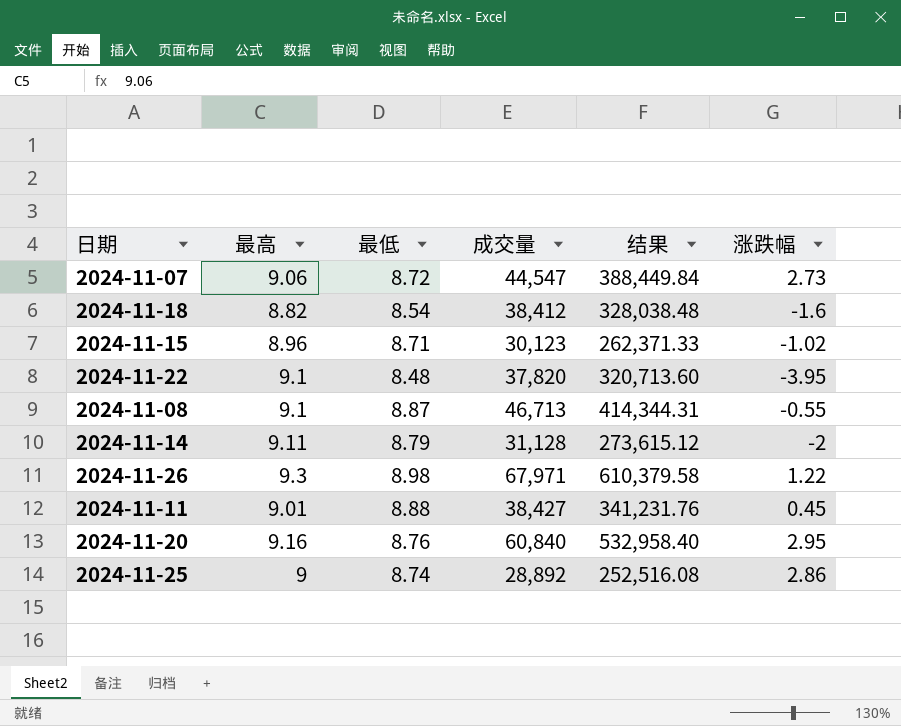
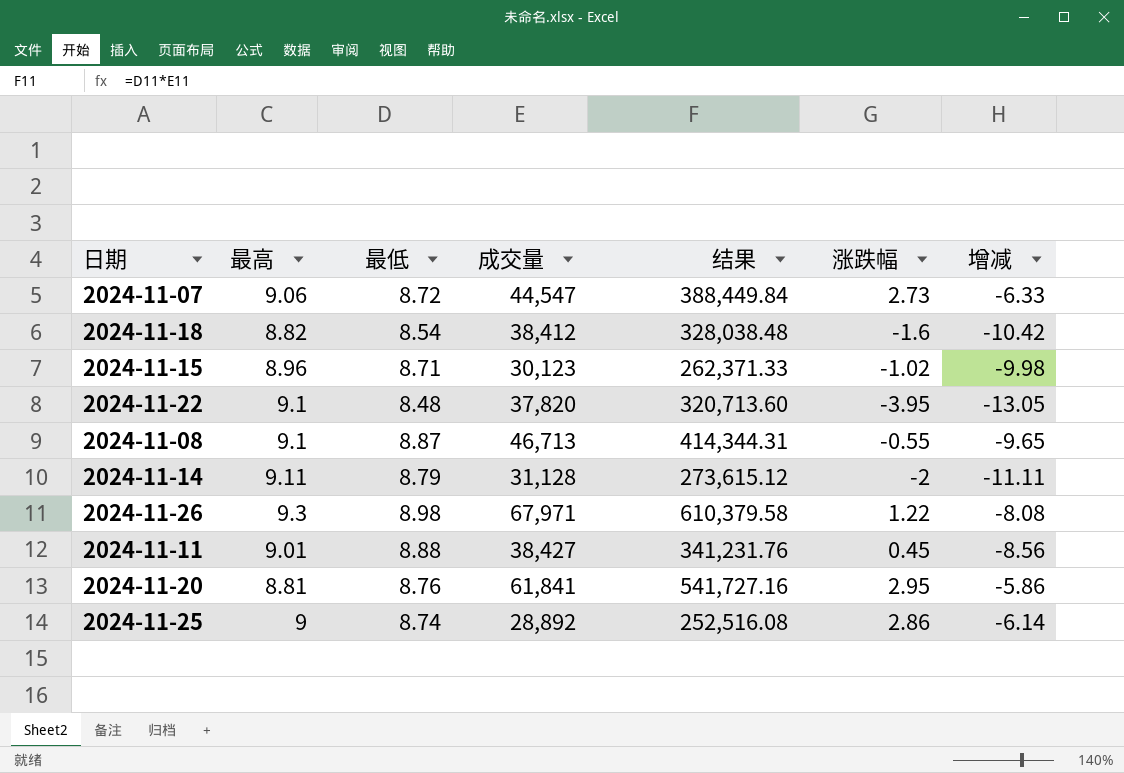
column 增减 | formula: none -> [涨跌幅] - [最高]
2024-11-20 | 最高: 9.16 -> 8.81
2024-11-20 | 成交量: 60,840 -> 61,841
2024-11-20 | 结果: 532,958.40 -> 541,727.16

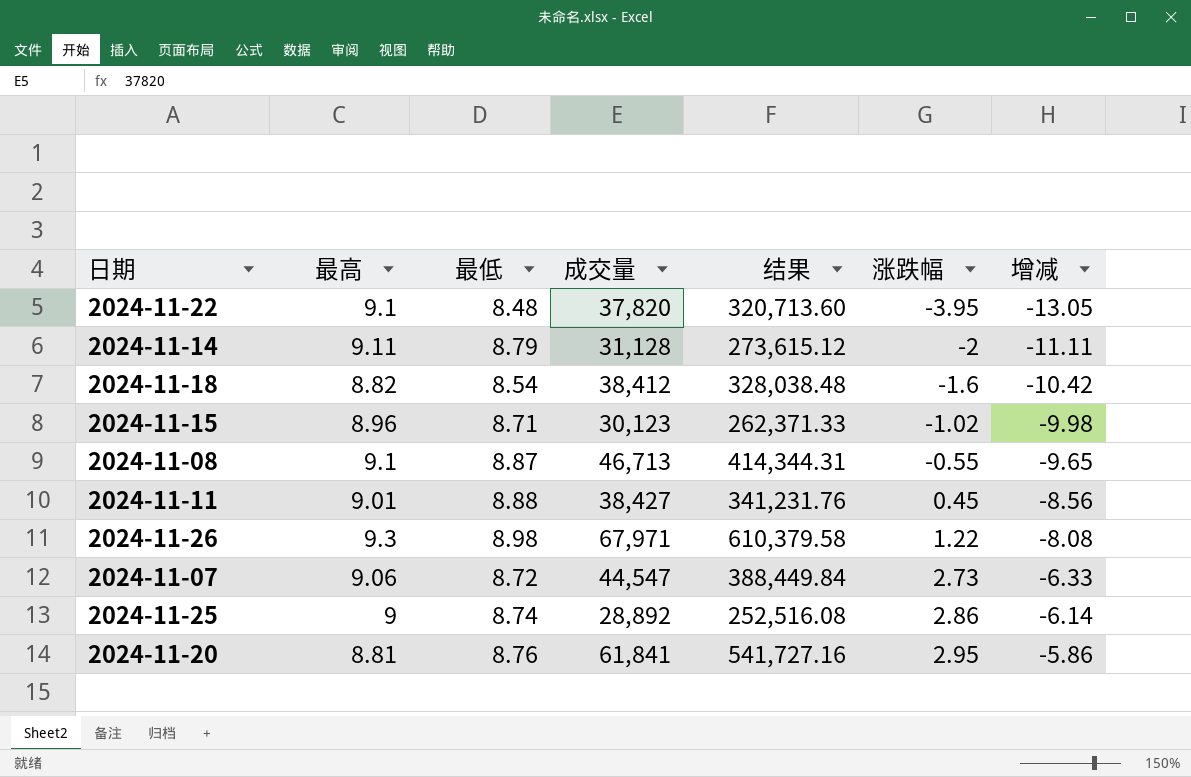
row order: none -> 涨跌幅 ascending

